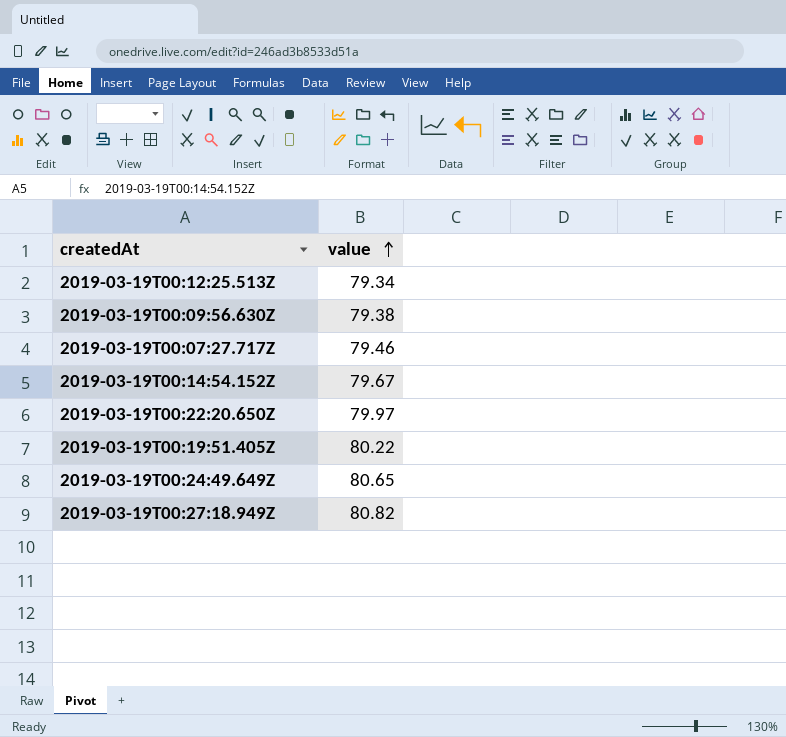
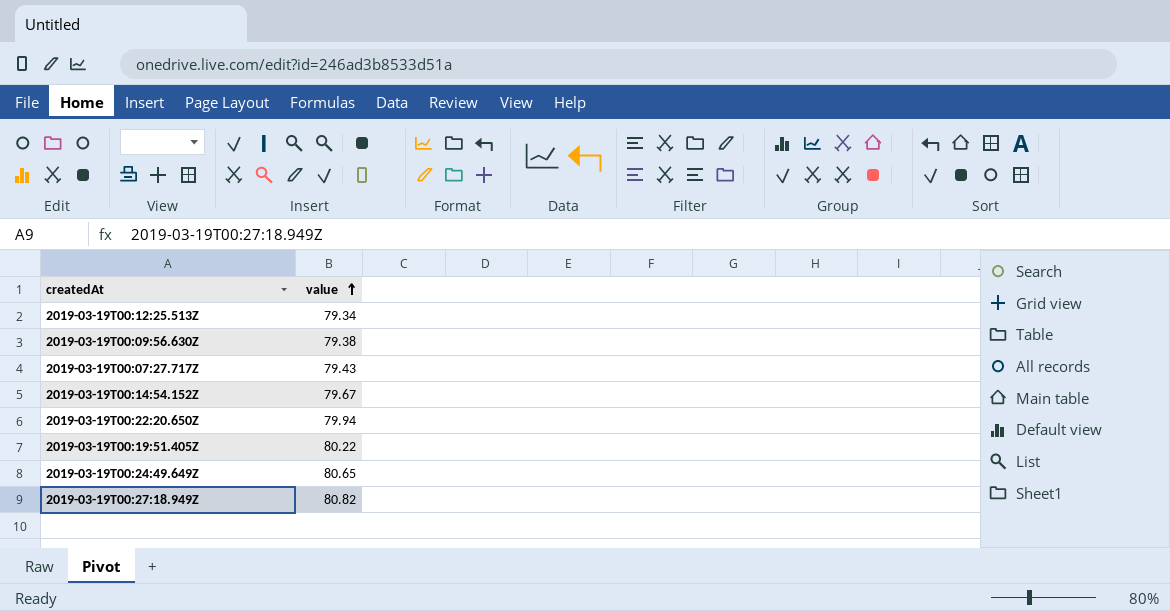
2019-03-19T00:07:27.717Z | value: 79.46 -> 79.43
2019-03-19T00:22:20.650Z | value: 79.97 -> 79.94

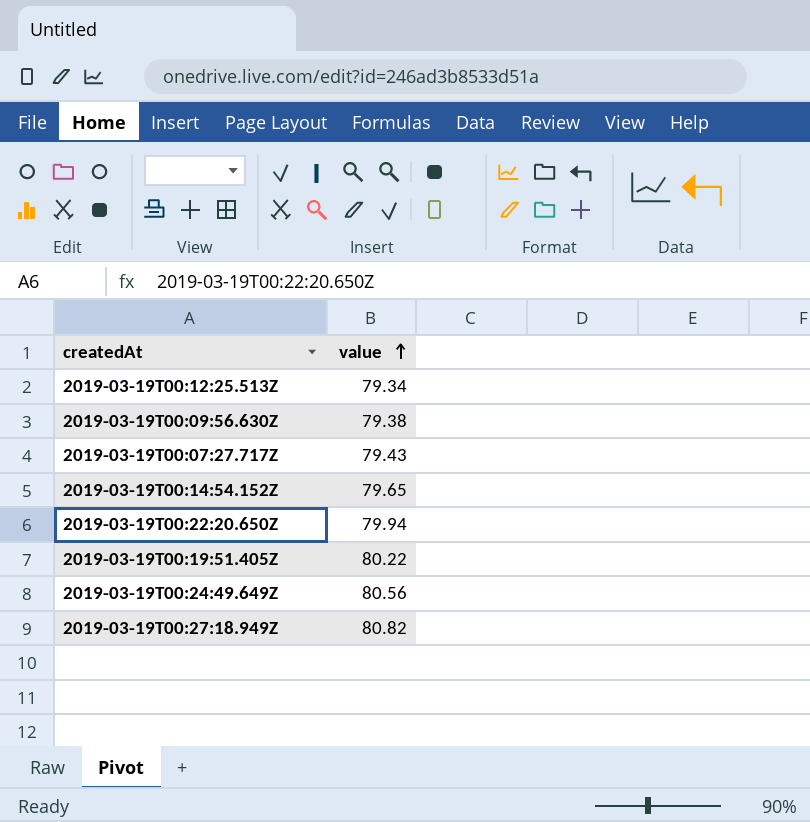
2019-03-19T00:14:54.152Z | value: 79.67 -> 79.65
2019-03-19T00:24:49.649Z | value: 80.65 -> 80.56

